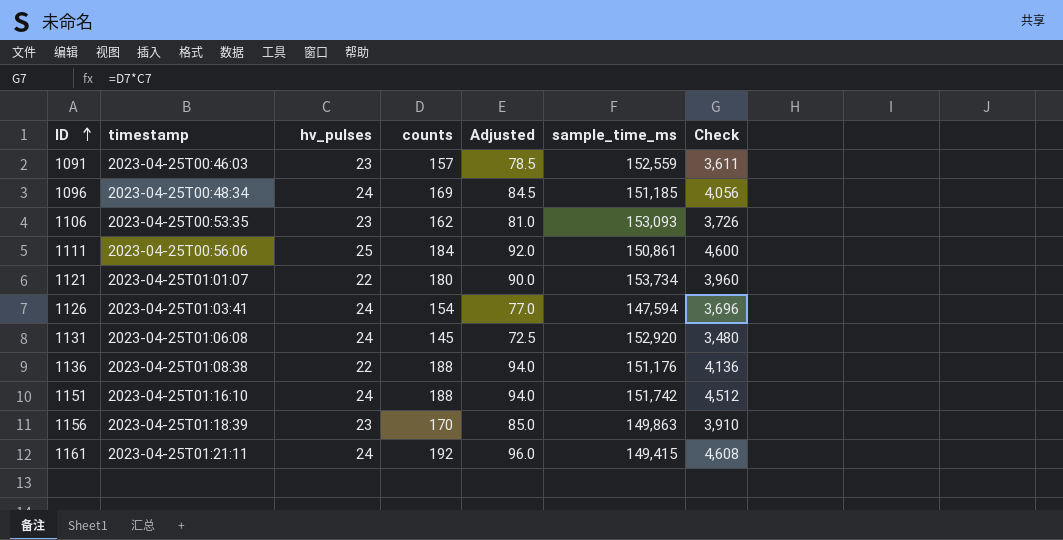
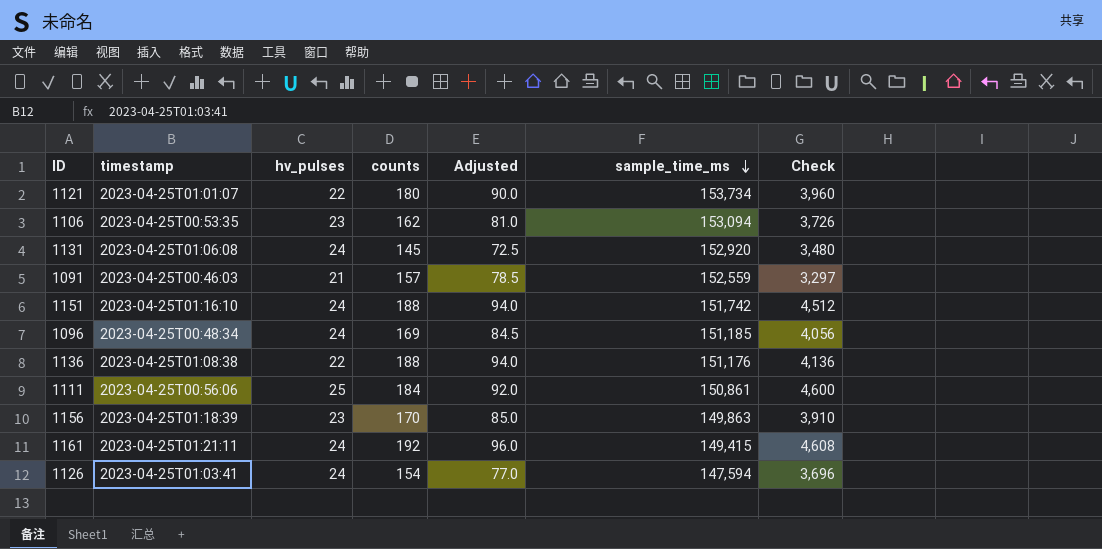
row order: ID ascending -> sample_time_ms descending
1106 | sample_time_ms: 153,093 -> 153,094
1091 | hv_pulses: 23 -> 21
1091 | Check: 3,611 -> 3,297

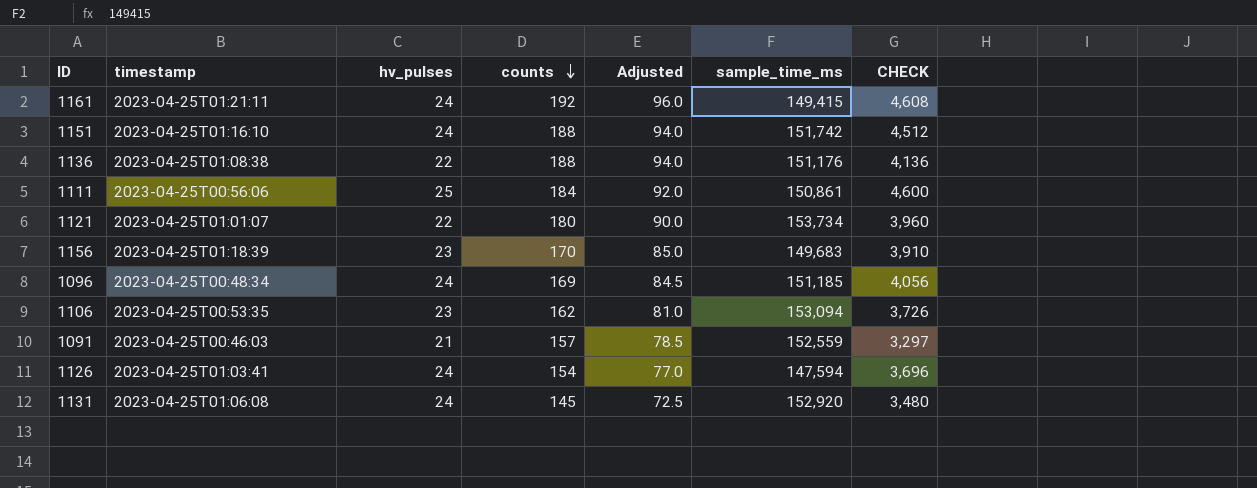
row order: sample_time_ms descending -> counts descending
column name: Check -> CHECK
1156 | sample_time_ms: 149,863 -> 149,683

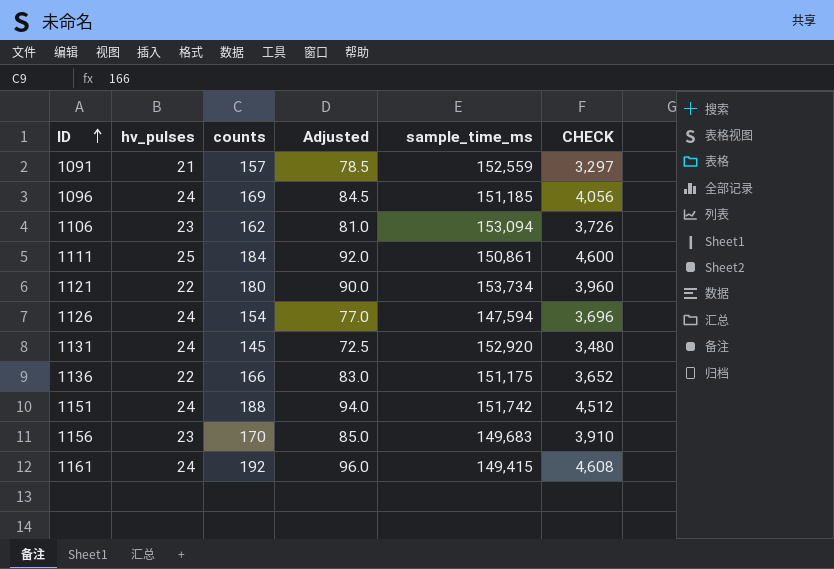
row order: counts descending -> ID ascending
column timestamp | position: 2 -> none
1136 | counts: 188 -> 166
1136 | Adjusted: 94.0 -> 83.0
1136 | sample_time_ms: 151,176 -> 151,175
1136 | CHECK: 4,136 -> 3,652

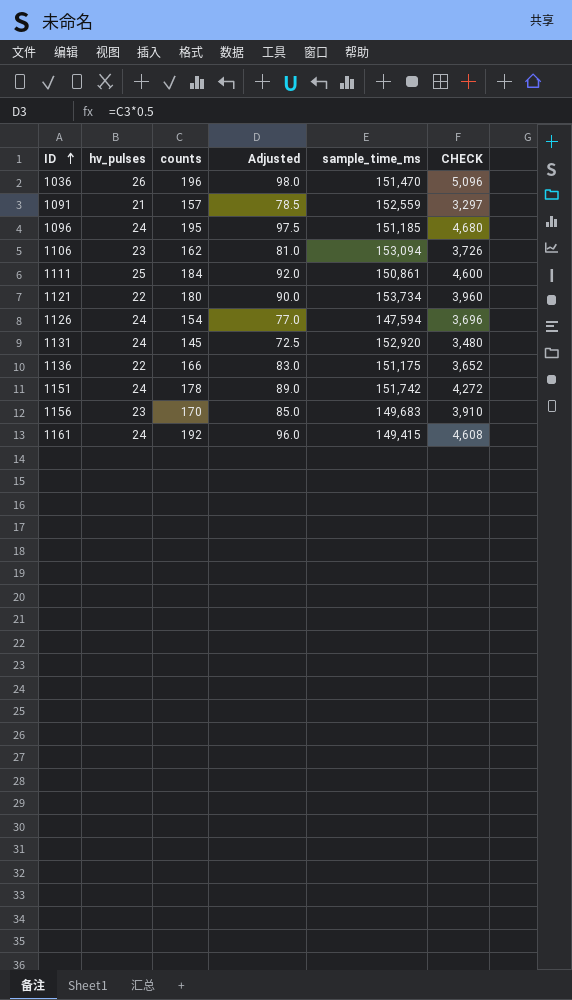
row 1036: none -> 26 | 196 | 98.0 | 151,470 | 5,096
1096 | counts: 169 -> 195
1096 | Adjusted: 84.5 -> 97.5
1096 | CHECK: 4,056 -> 4,680
1151 | counts: 188 -> 178
1151 | Adjusted: 94.0 -> 89.0
1151 | CHECK: 4,512 -> 4,272

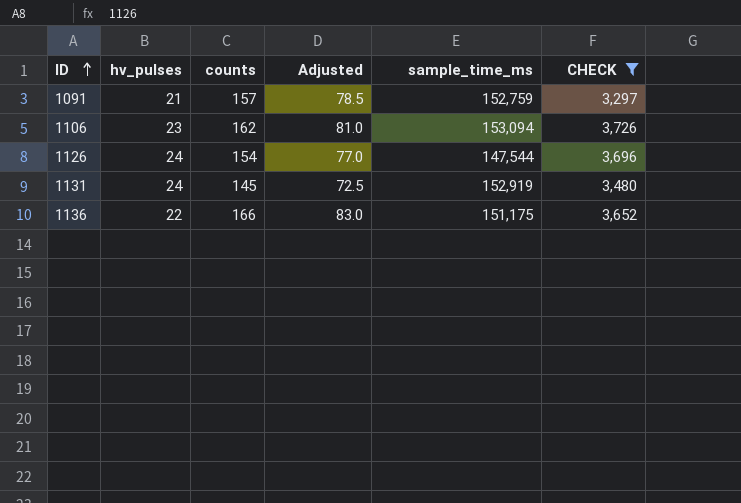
filter: none -> CHECK <= 3,726
1091 | sample_time_ms: 152,559 -> 152,759
1126 | sample_time_ms: 147,594 -> 147,544
1131 | sample_time_ms: 152,920 -> 152,919

